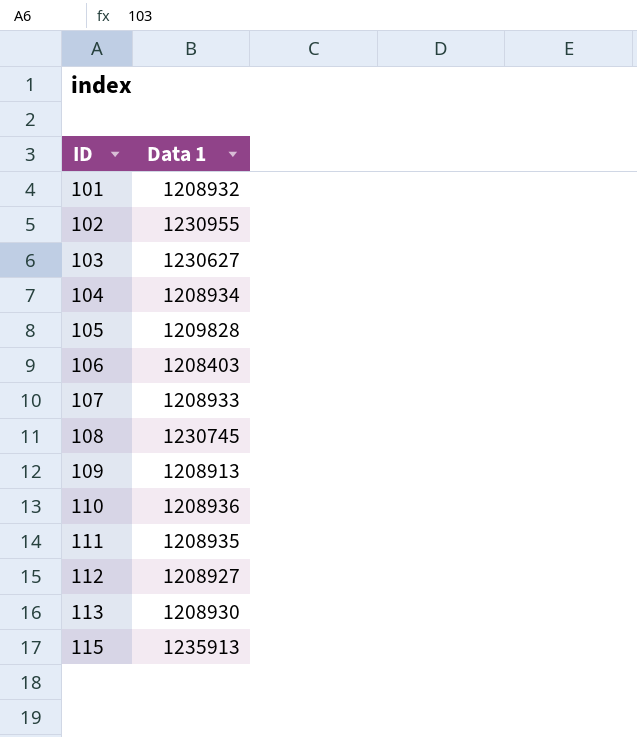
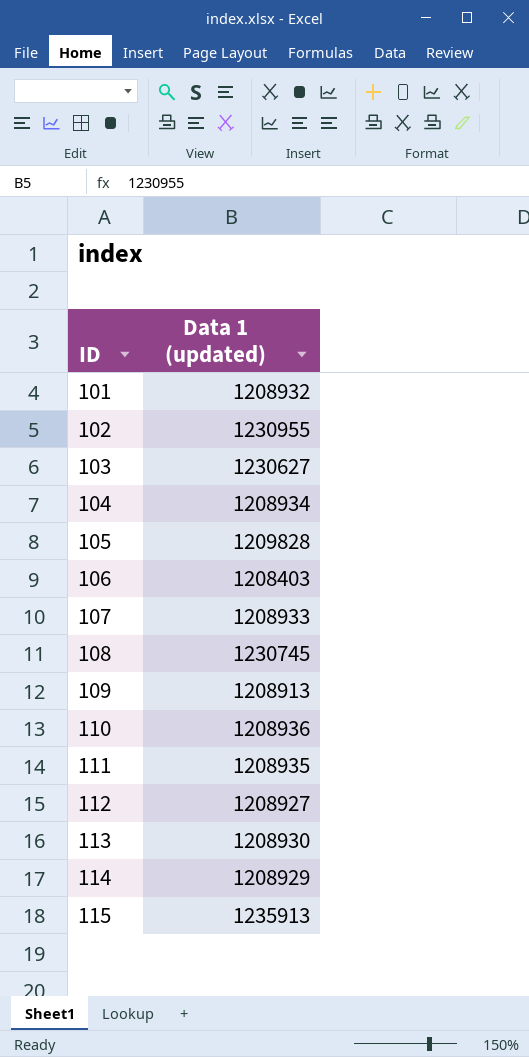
column name: Data 1 -> Data 1 (updated)
row 114: none -> 1208929

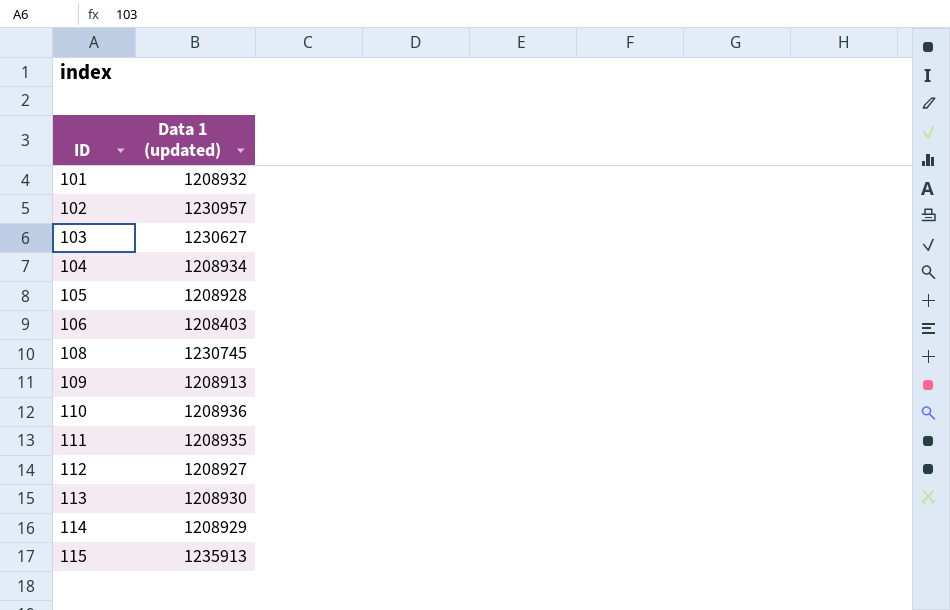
row 107: 1208933 -> none
102 | Data 1 (updated): 1230955 -> 1230957
105 | Data 1 (updated): 1209828 -> 1208928

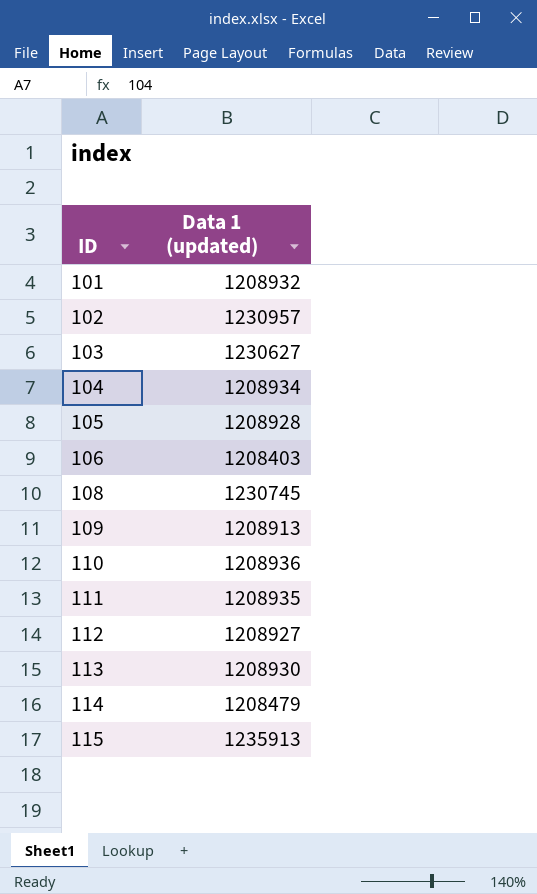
114 | Data 1 (updated): 1208929 -> 1208479

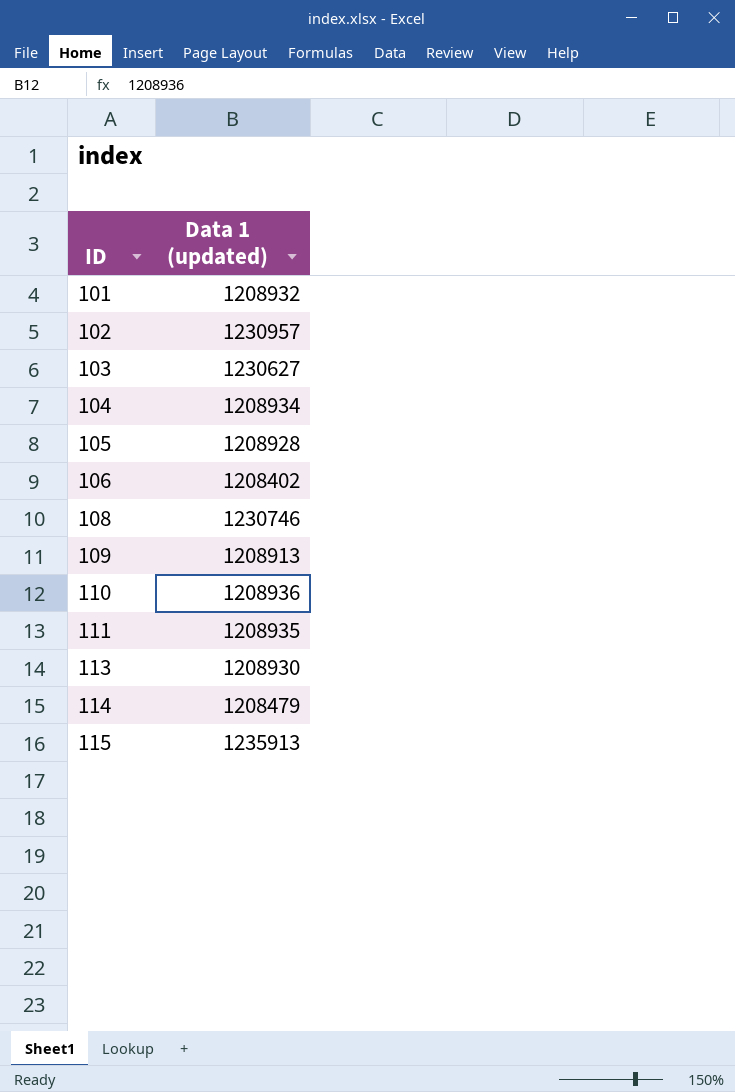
row 112: 1208927 -> none
106 | Data 1 (updated): 1208403 -> 1208402
108 | Data 1 (updated): 1230745 -> 1230746

